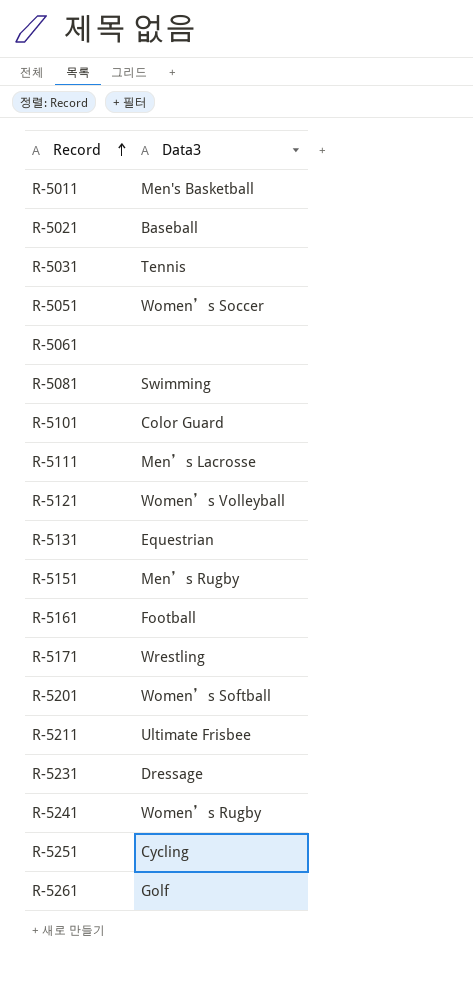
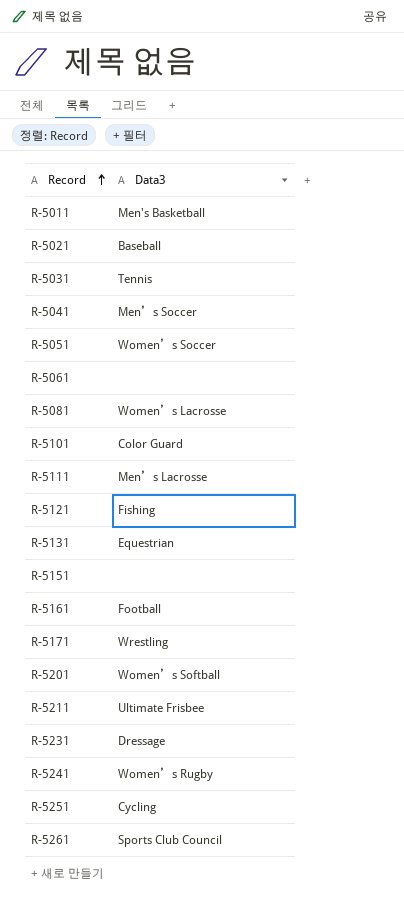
row R-5041: none -> Men’s Soccer
R-5081 | Data3: Swimming -> Women’s Lacrosse
R-5121 | Data3: Women’s Volleyball -> Fishing
R-5151 | Data3: Men’s Rugby -> none
R-5261 | Data3: Golf -> Sports Club Council

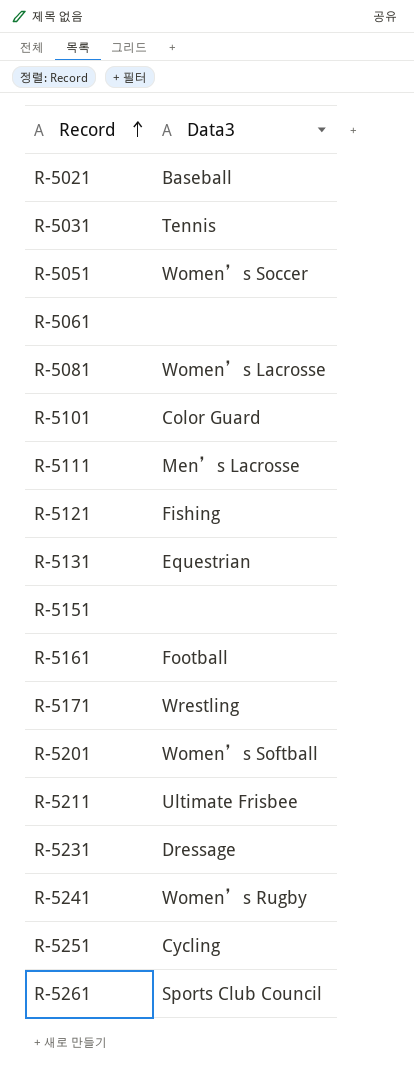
row R-5011: Men's Basketball -> none
row R-5041: Men’s Soccer -> none

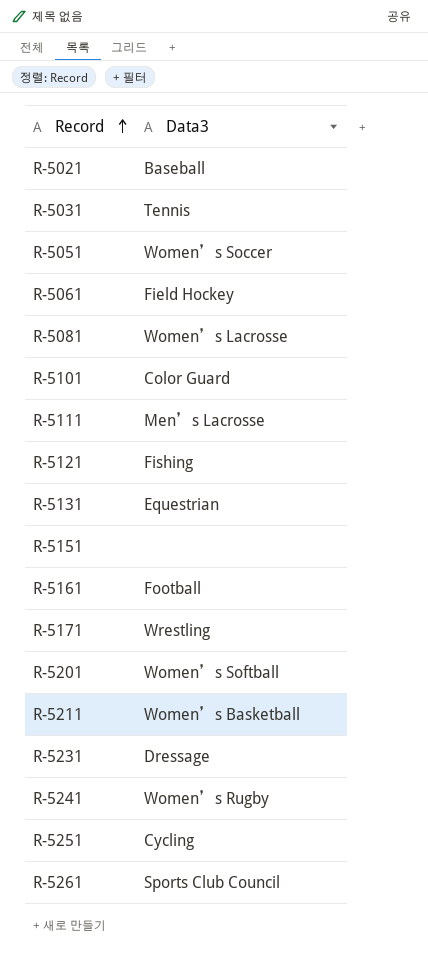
R-5061 | Data3: none -> Field Hockey
R-5211 | Data3: Ultimate Frisbee -> Women’s Basketball

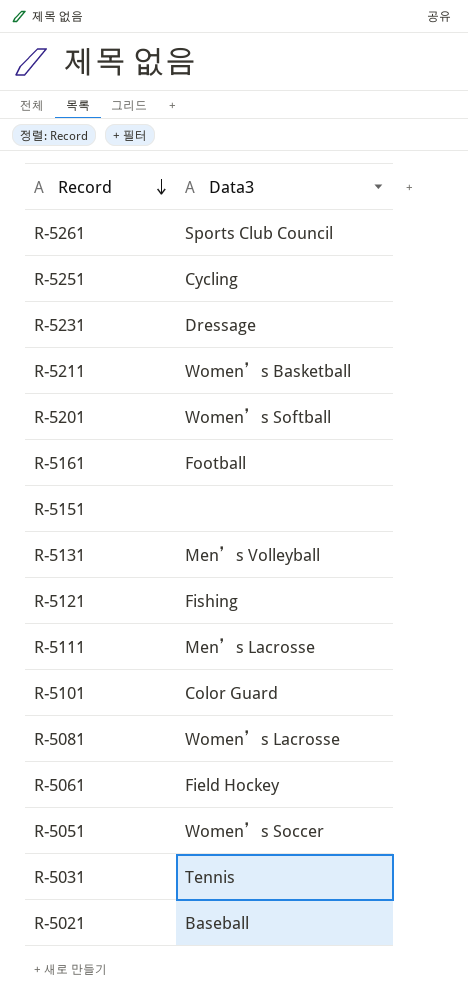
row order: Record ascending -> Record descending
row R-5171: Wrestling -> none
row R-5241: Women’s Rugby -> none
R-5131 | Data3: Equestrian -> Men’s Volleyball

